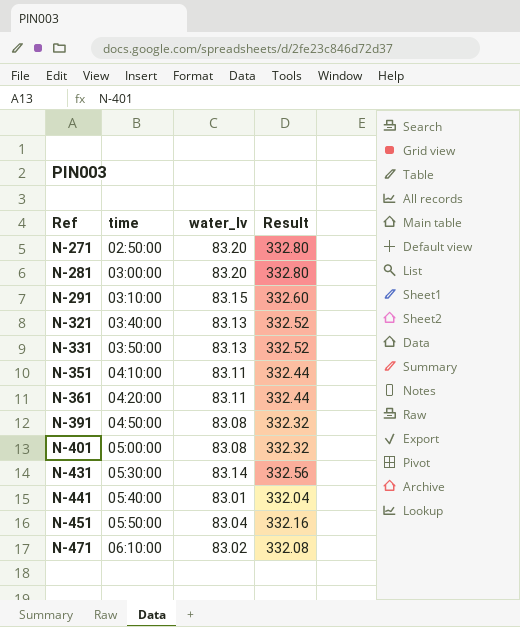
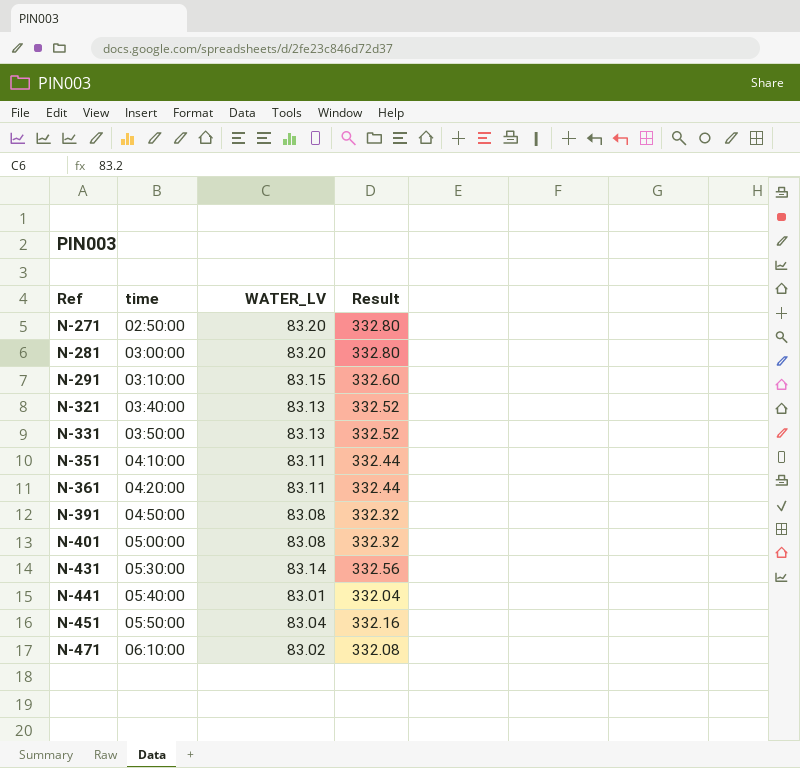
column name: water_lv -> WATER_LV

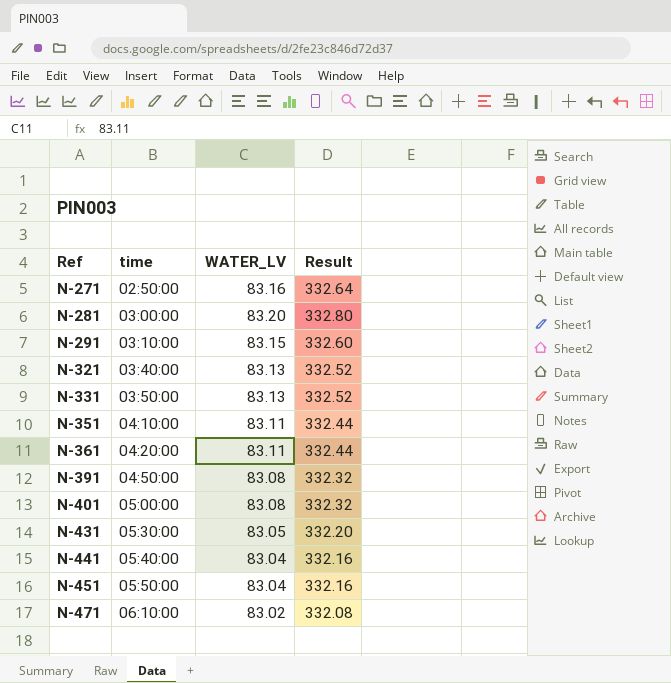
N-271 | WATER_LV: 83.20 -> 83.16
N-271 | Result: 332.80 -> 332.64
N-431 | WATER_LV: 83.14 -> 83.05
N-431 | Result: 332.56 -> 332.20
N-441 | WATER_LV: 83.01 -> 83.04
N-441 | Result: 332.04 -> 332.16

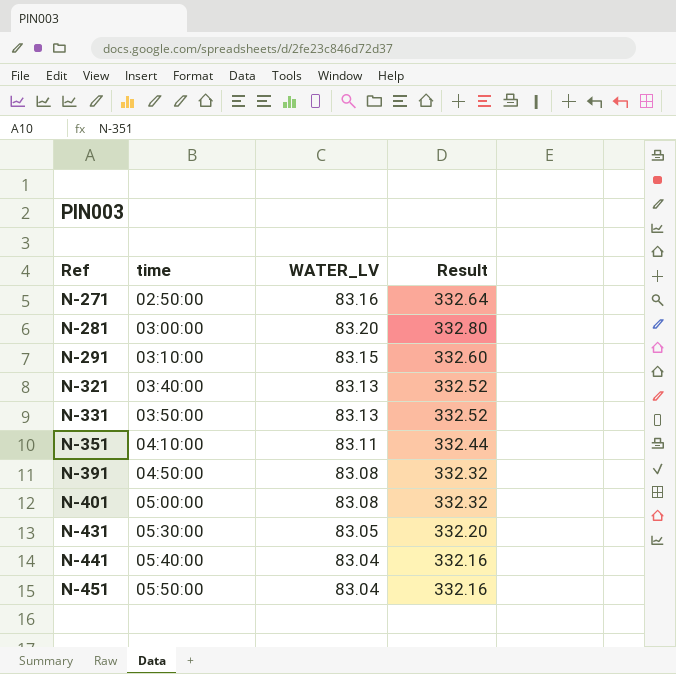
row N-361: 04:20:00 | 83.11 | 332.44 -> none
row N-471: 06:10:00 | 83.02 | 332.08 -> none

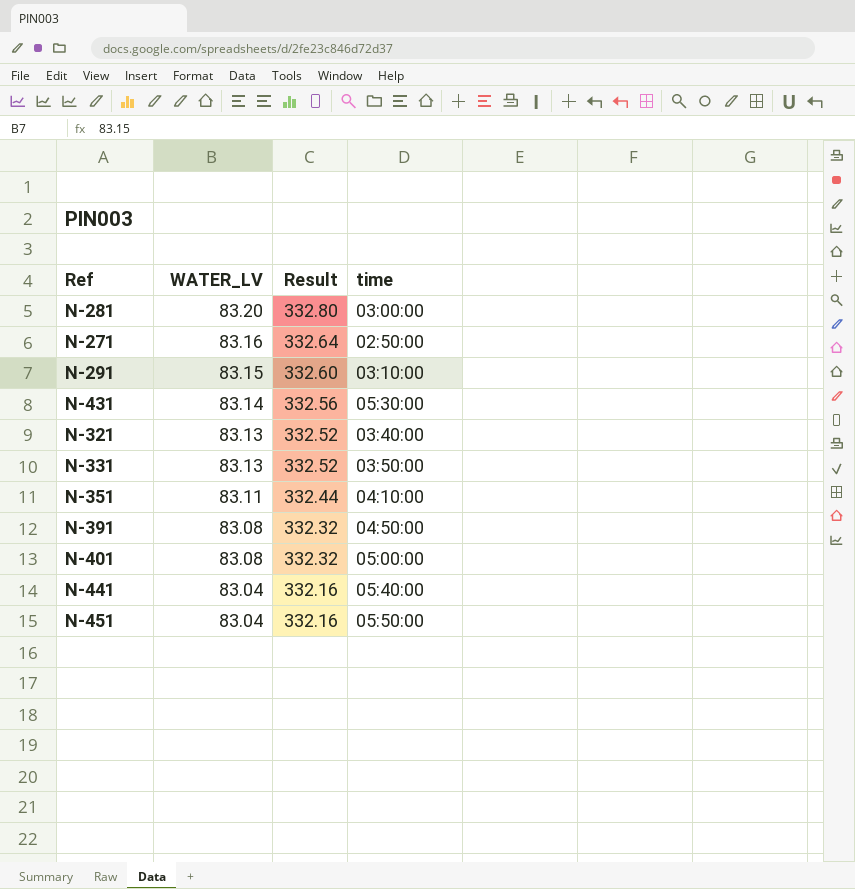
row order: Ref ascending -> WATER_LV descending
column time | position: 2 -> 4
N-431 | WATER_LV: 83.05 -> 83.14
N-431 | Result: 332.20 -> 332.56

